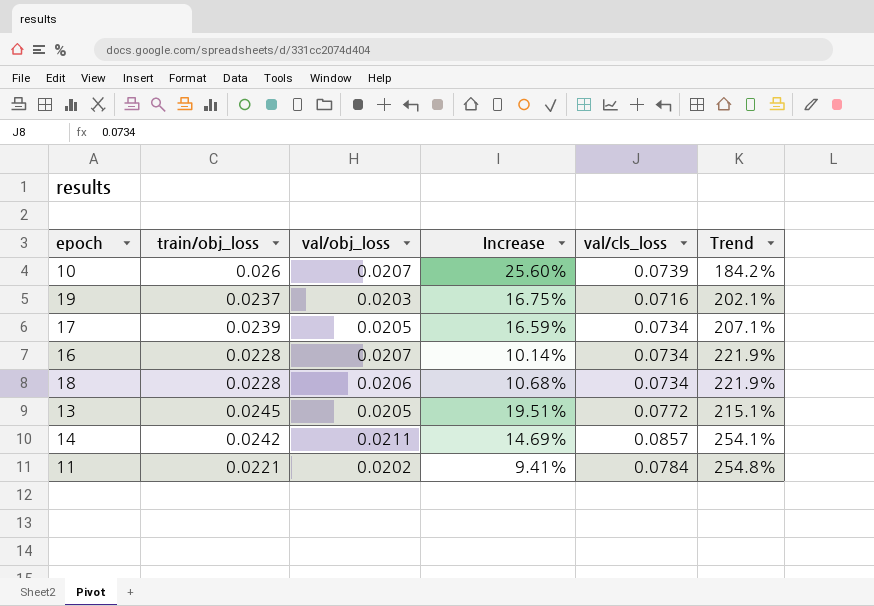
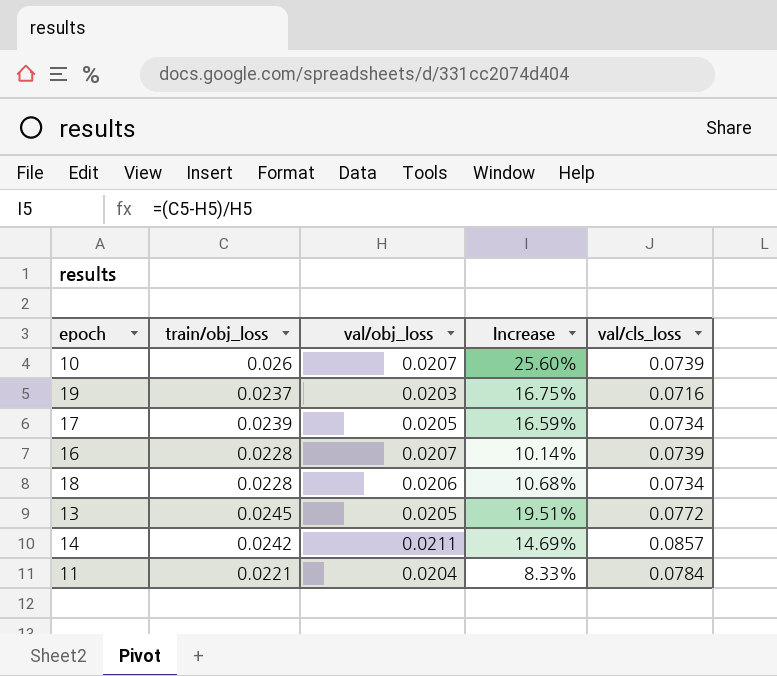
column Trend | formula: ([val/cls_loss] - [train/obj_loss]) / [train/obj_loss] -> none
16 | val/cls_loss: 0.0734 -> 0.0739
11 | val/obj_loss: 0.0202 -> 0.0204
11 | Increase: 9.41% -> 8.33%

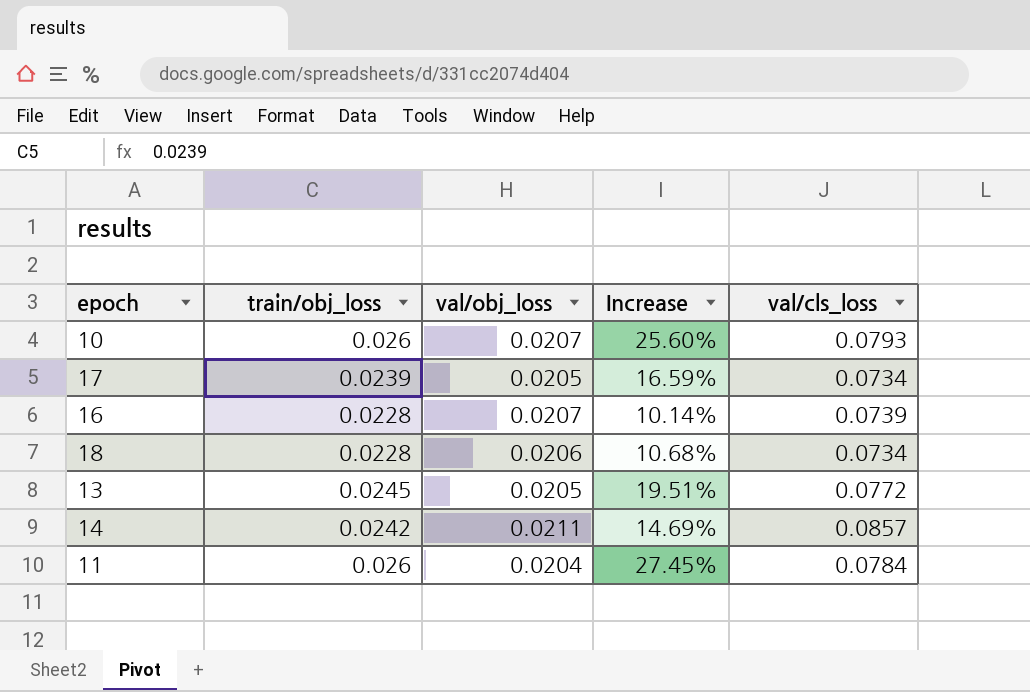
row 19: 0.0237 | 0.0203 | 16.75% | 0.0716 -> none
10 | val/cls_loss: 0.0739 -> 0.0793
11 | train/obj_loss: 0.0221 -> 0.026
11 | Increase: 8.33% -> 27.45%

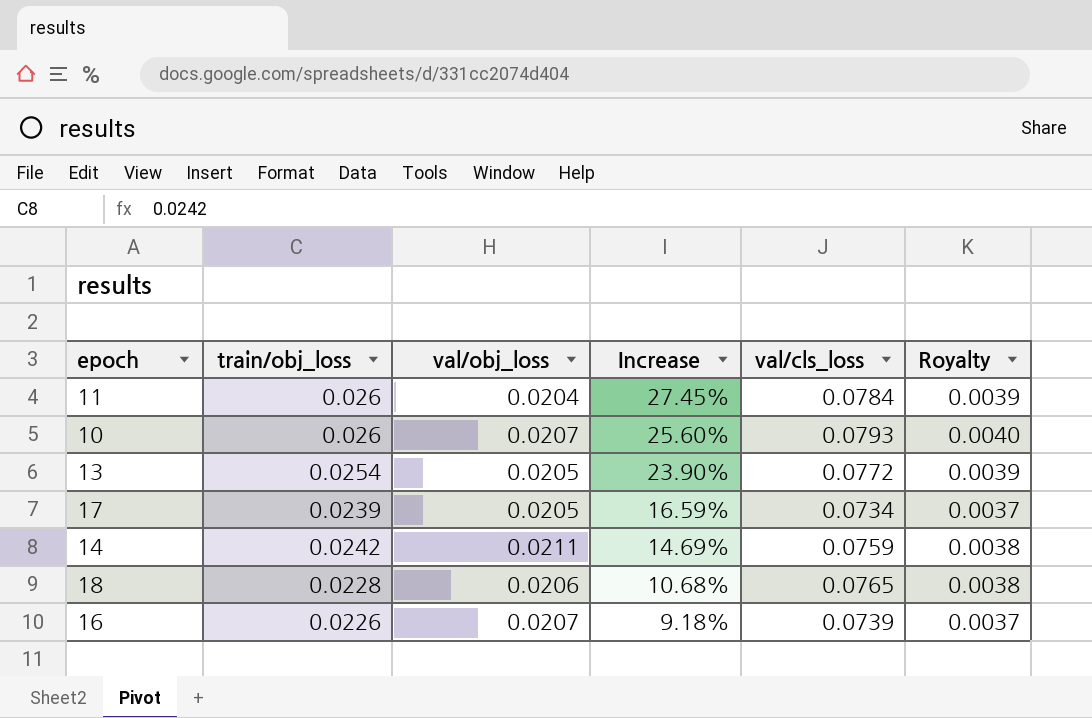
row order: none -> Increase descending
column Royalty | formula: none -> [val/cls_loss] * 0.05
13 | train/obj_loss: 0.0245 -> 0.0254
13 | Increase: 19.51% -> 23.90%
14 | val/cls_loss: 0.0857 -> 0.0759
18 | val/cls_loss: 0.0734 -> 0.0765
16 | train/obj_loss: 0.0228 -> 0.0226
16 | Increase: 10.14% -> 9.18%

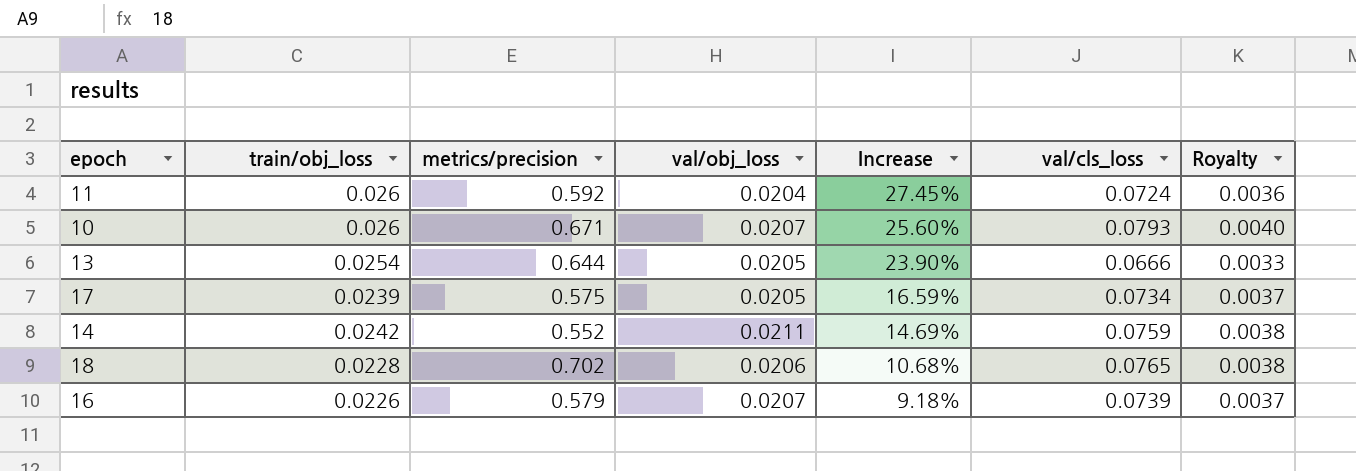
column metrics/precision | position: none -> 3
11 | val/cls_loss: 0.0784 -> 0.0724
11 | Royalty: 0.0039 -> 0.0036
13 | val/cls_loss: 0.0772 -> 0.0666
13 | Royalty: 0.0039 -> 0.0033

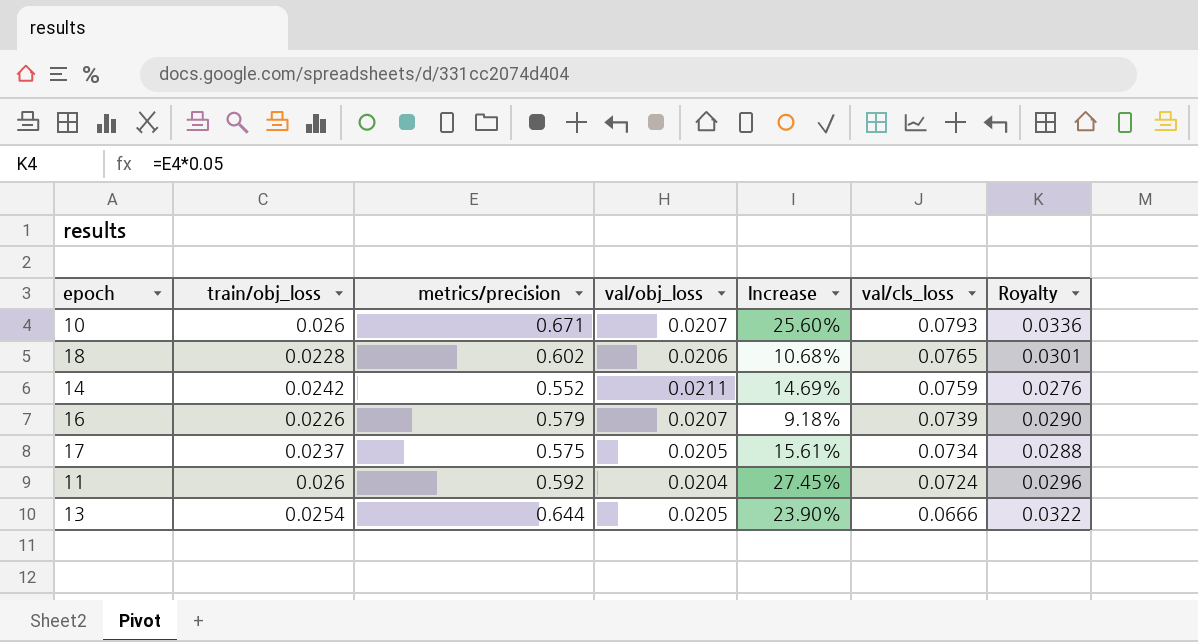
row order: Increase descending -> val/cls_loss descending
column Royalty | formula: [val/cls_loss] * 0.05 -> [metrics/precision] * 0.05
18 | metrics/precision: 0.702 -> 0.602
17 | train/obj_loss: 0.0239 -> 0.0237
17 | Increase: 16.59% -> 15.61%

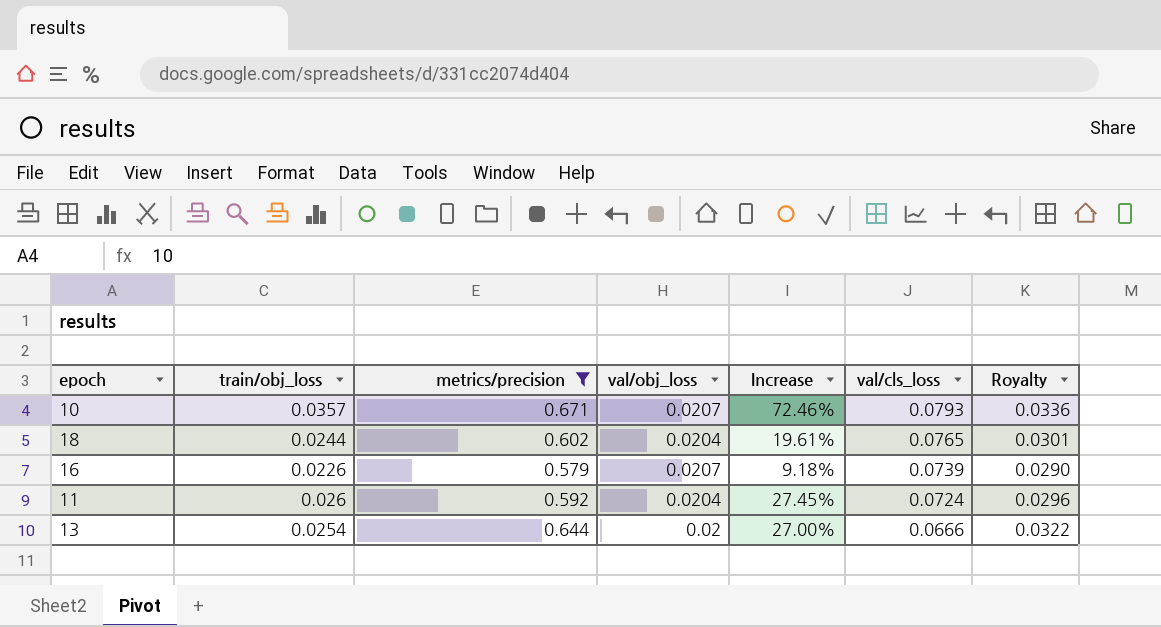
filter: none -> metrics/precision >= 0.579
10 | train/obj_loss: 0.026 -> 0.0357
10 | Increase: 25.60% -> 72.46%
18 | train/obj_loss: 0.0228 -> 0.0244
18 | val/obj_loss: 0.0206 -> 0.0204
18 | Increase: 10.68% -> 19.61%
13 | val/obj_loss: 0.0205 -> 0.02
13 | Increase: 23.90% -> 27.00%

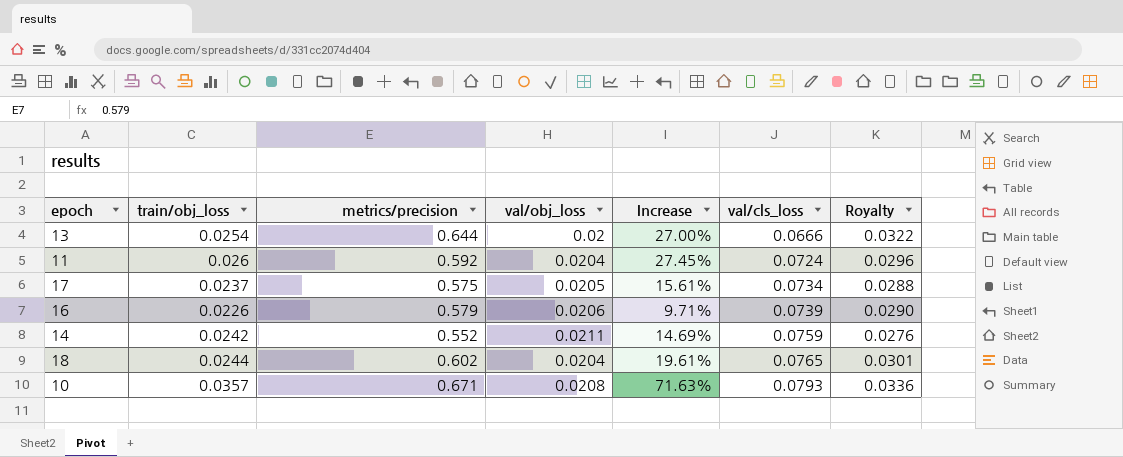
filter: metrics/precision >= 0.579 -> none
row order: val/cls_loss descending -> val/cls_loss ascending
16 | val/obj_loss: 0.0207 -> 0.0206
16 | Increase: 9.18% -> 9.71%
10 | val/obj_loss: 0.0207 -> 0.0208
10 | Increase: 72.46% -> 71.63%

